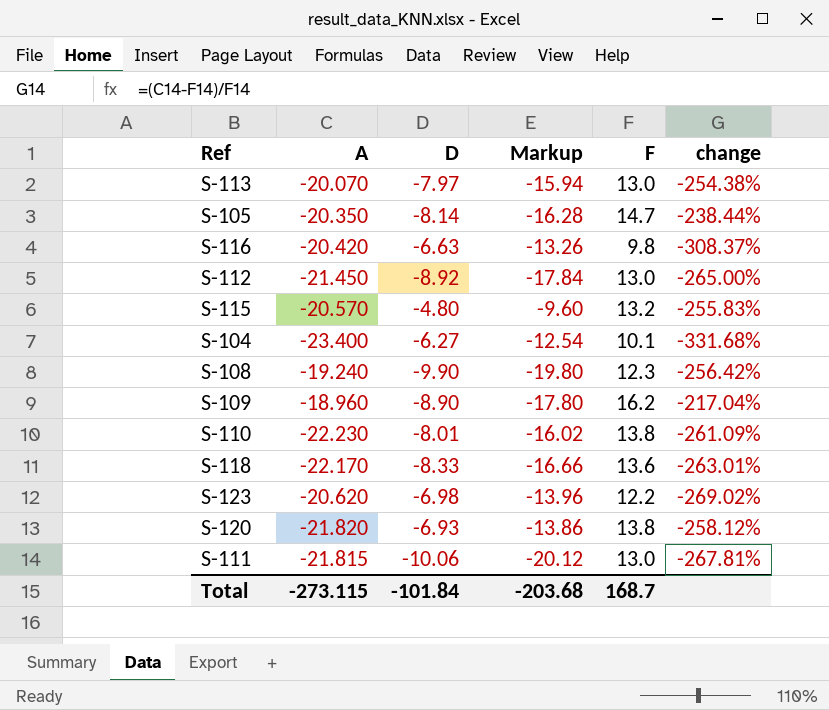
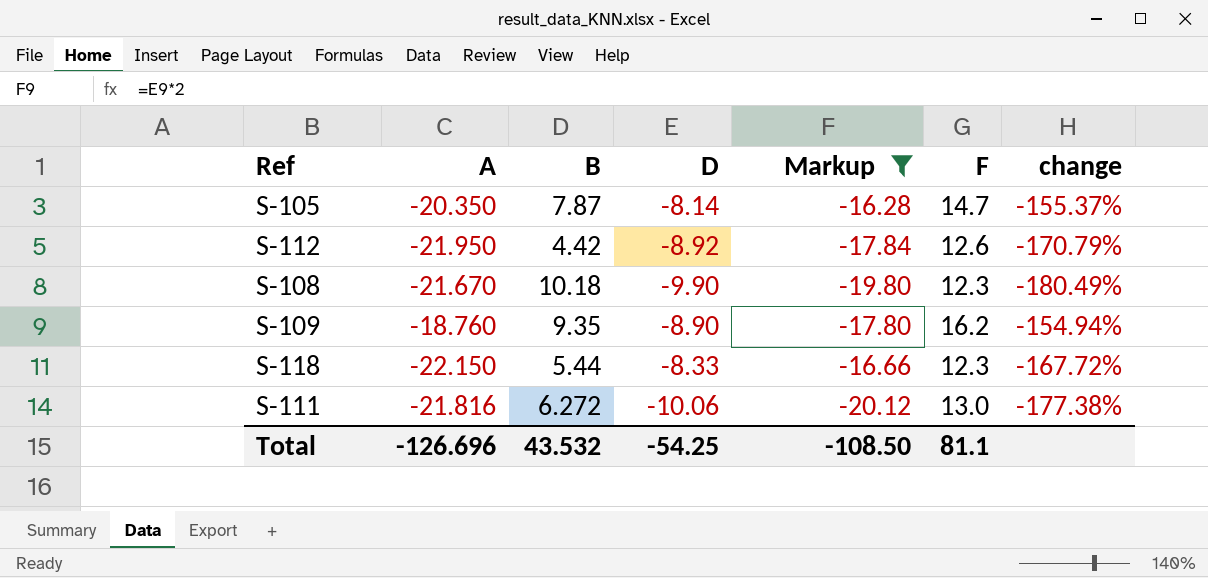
filter: none -> Markup <= -16.28
column B | position: none -> 3
column change | formula: ([A] - [F]) / [F] -> ([D] - [F]) / [F]
S-112 | A: -21.450 -> -21.950
S-112 | F: 13.0 -> 12.6
S-108 | A: -19.240 -> -21.670
S-109 | A: -18.960 -> -18.760
S-118 | A: -22.170 -> -22.150
S-118 | F: 13.6 -> 12.3
S-111 | A: -21.815 -> -21.816
Total | A: -273.115 -> -126.696
Total | D: -101.84 -> -54.25
Total | Markup: -203.68 -> -108.50
Total | F: 168.7 -> 81.1

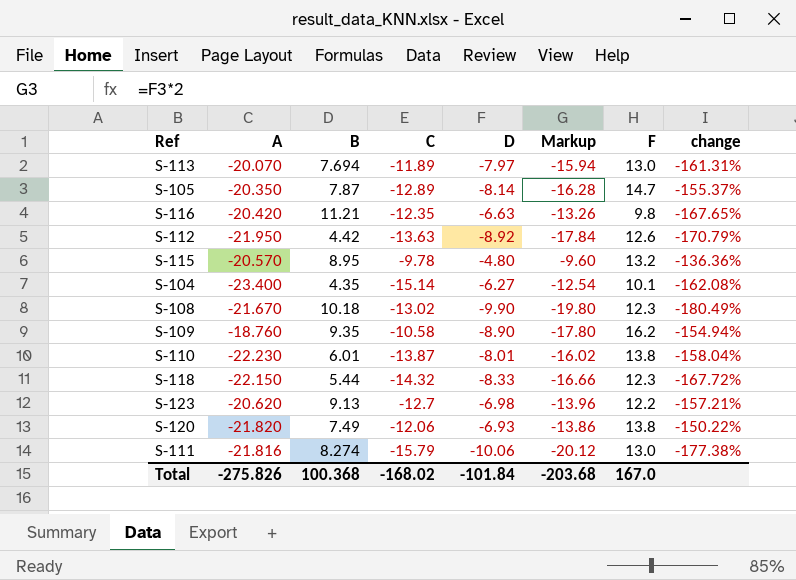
filter: Markup <= -16.28 -> none
column C | position: none -> 4
S-111 | B: 6.272 -> 8.274
Total | A: -126.696 -> -275.826
Total | B: 43.532 -> 100.368
Total | D: -54.25 -> -101.84
Total | Markup: -108.50 -> -203.68
Total | F: 81.1 -> 167.0

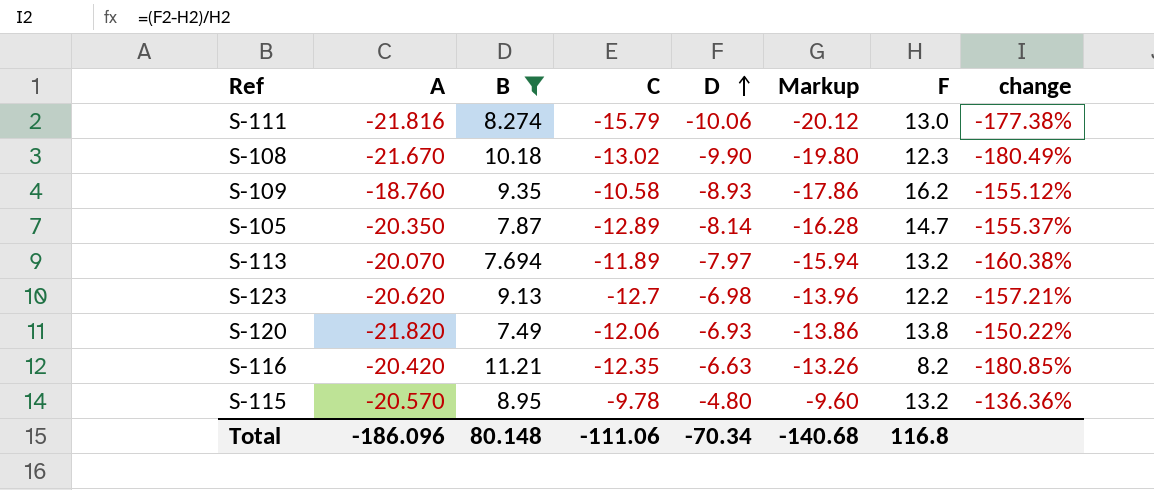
filter: none -> B >= 7.49
row order: none -> D ascending
S-109 | D: -8.90 -> -8.93
S-109 | Markup: -17.80 -> -17.86
S-109 | change: -154.94% -> -155.12%
S-113 | F: 13.0 -> 13.2
S-113 | change: -161.31% -> -160.38%
S-116 | F: 9.8 -> 8.2
S-116 | change: -167.65% -> -180.85%
Total | A: -275.826 -> -186.096
Total | B: 100.368 -> 80.148
Total | C: -168.02 -> -111.06
Total | D: -101.84 -> -70.34
Total | Markup: -203.68 -> -140.68
Total | F: 167.0 -> 116.8

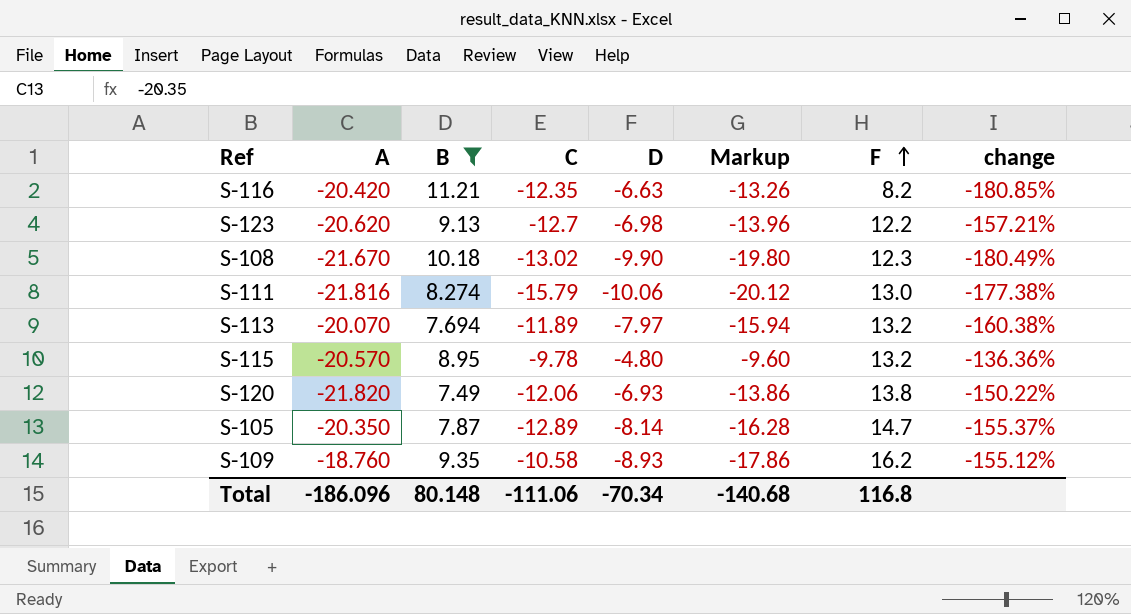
row order: D ascending -> F ascending

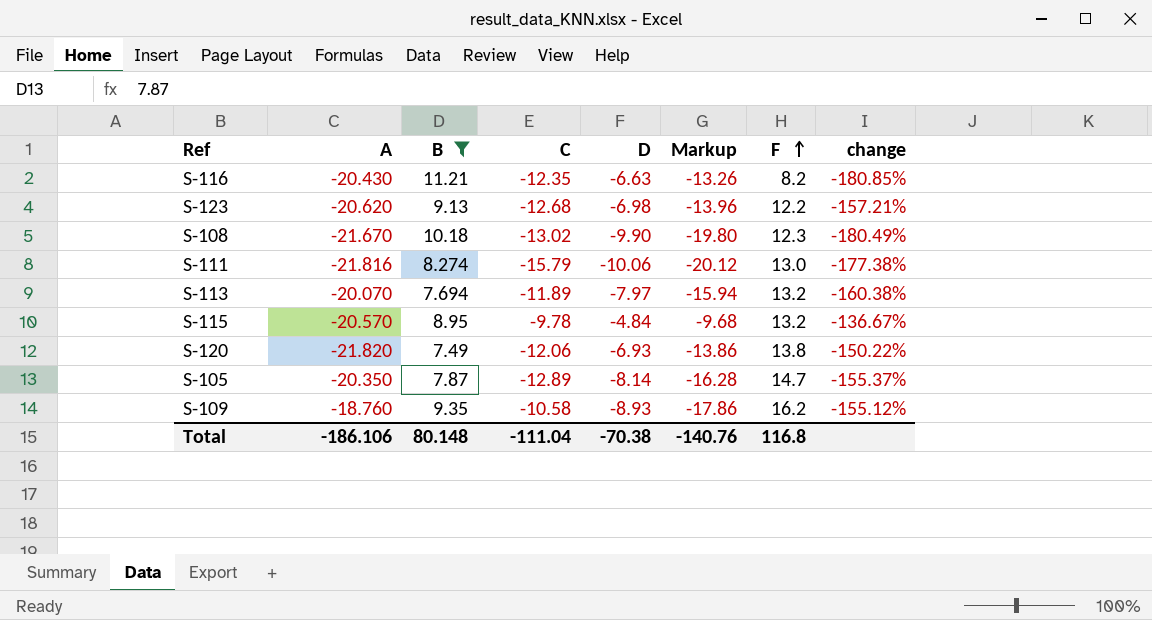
S-116 | A: -20.420 -> -20.430
S-123 | C: -12.7 -> -12.68
S-115 | D: -4.80 -> -4.84
S-115 | Markup: -9.60 -> -9.68
S-115 | change: -136.36% -> -136.67%
Total | A: -186.096 -> -186.106
Total | C: -111.06 -> -111.04
Total | D: -70.34 -> -70.38
Total | Markup: -140.68 -> -140.76

